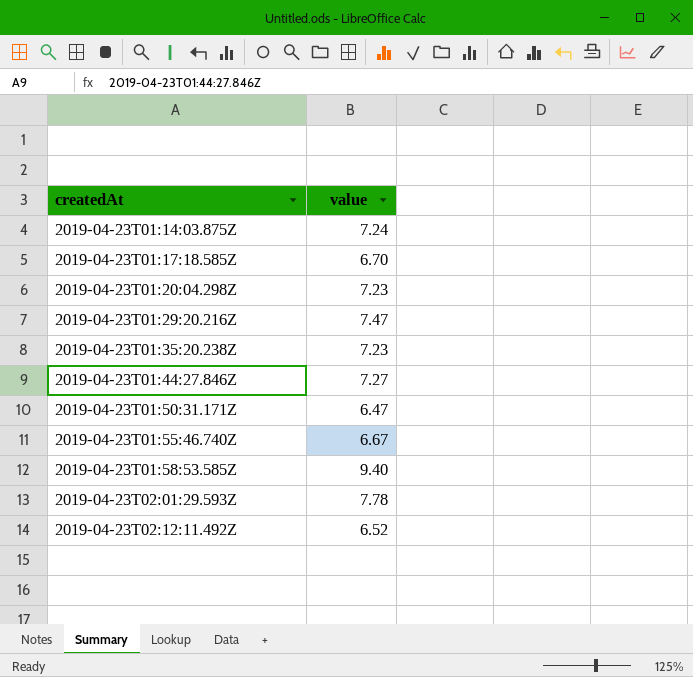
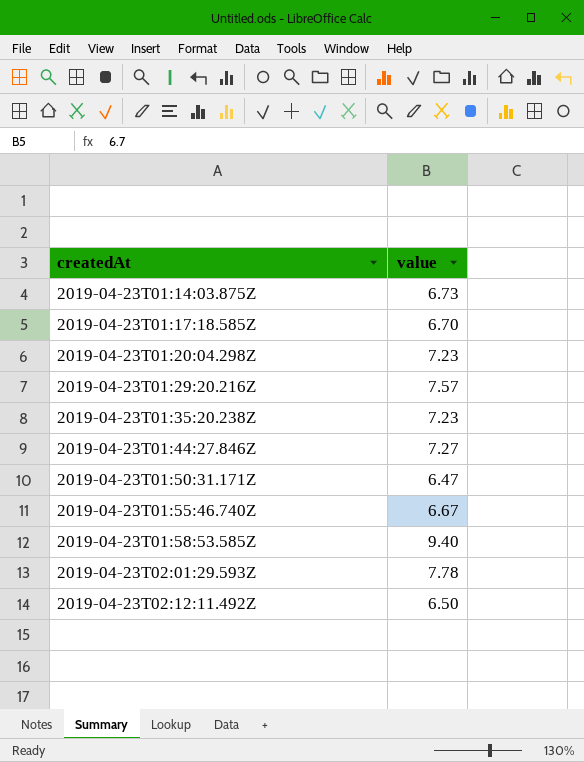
2019-04-23T01:14:03.875Z | value: 7.24 -> 6.73
2019-04-23T01:29:20.216Z | value: 7.47 -> 7.57
2019-04-23T02:12:11.492Z | value: 6.52 -> 6.50

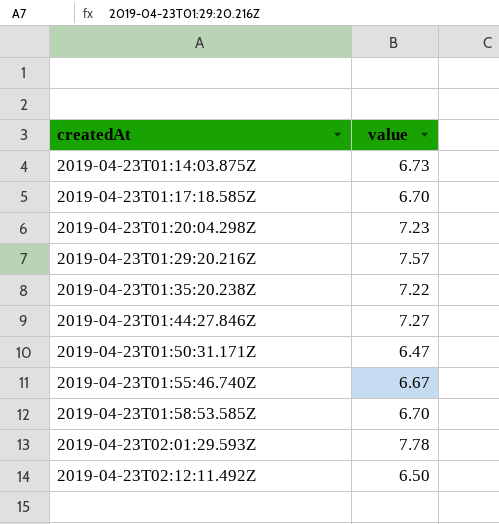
2019-04-23T01:35:20.238Z | value: 7.23 -> 7.22
2019-04-23T01:58:53.585Z | value: 9.40 -> 6.70

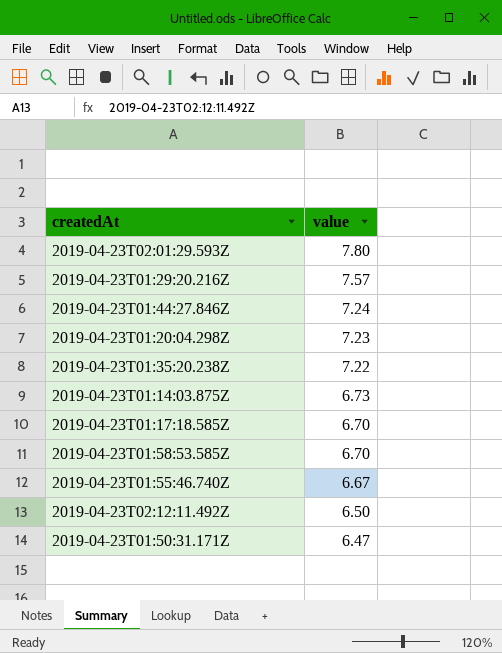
row order: createdAt ascending -> value descending
2019-04-23T02:01:29.593Z | value: 7.78 -> 7.80
2019-04-23T01:44:27.846Z | value: 7.27 -> 7.24

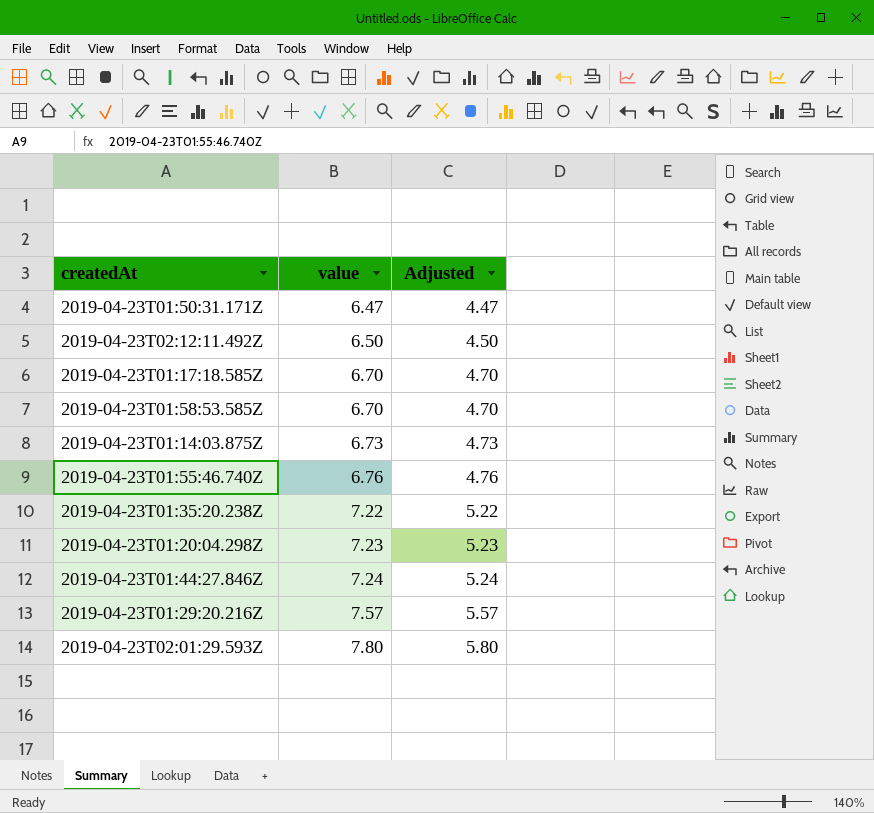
row order: value descending -> value ascending
column Adjusted | formula: none -> [value] - 2
2019-04-23T01:55:46.740Z | value: 6.67 -> 6.76

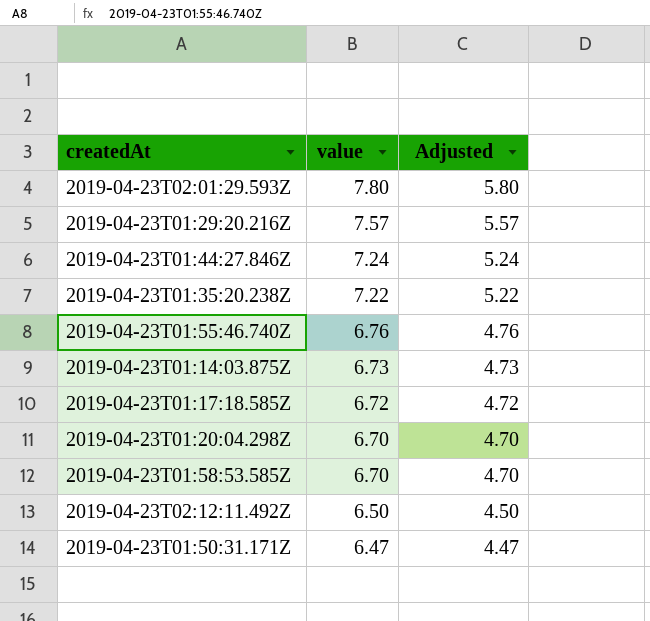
row order: value ascending -> value descending
2019-04-23T01:17:18.585Z | value: 6.70 -> 6.72
2019-04-23T01:17:18.585Z | Adjusted: 4.70 -> 4.72
2019-04-23T01:20:04.298Z | value: 7.23 -> 6.70
2019-04-23T01:20:04.298Z | Adjusted: 5.23 -> 4.70

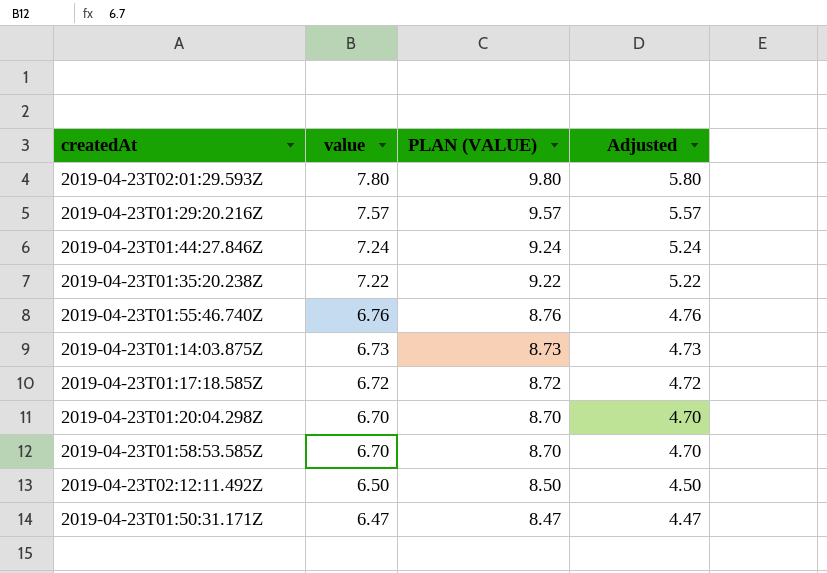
column PLAN (VALUE) | formula: none -> [value] + 2

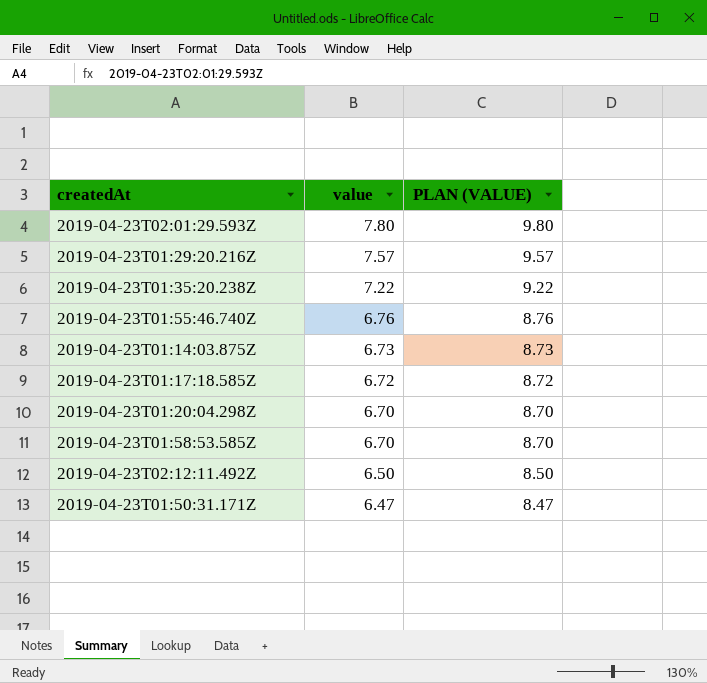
column Adjusted | formula: [value] - 2 -> none
row 2019-04-23T01:44:27.846Z: 7.24 | 9.24 | 5.24 -> none

